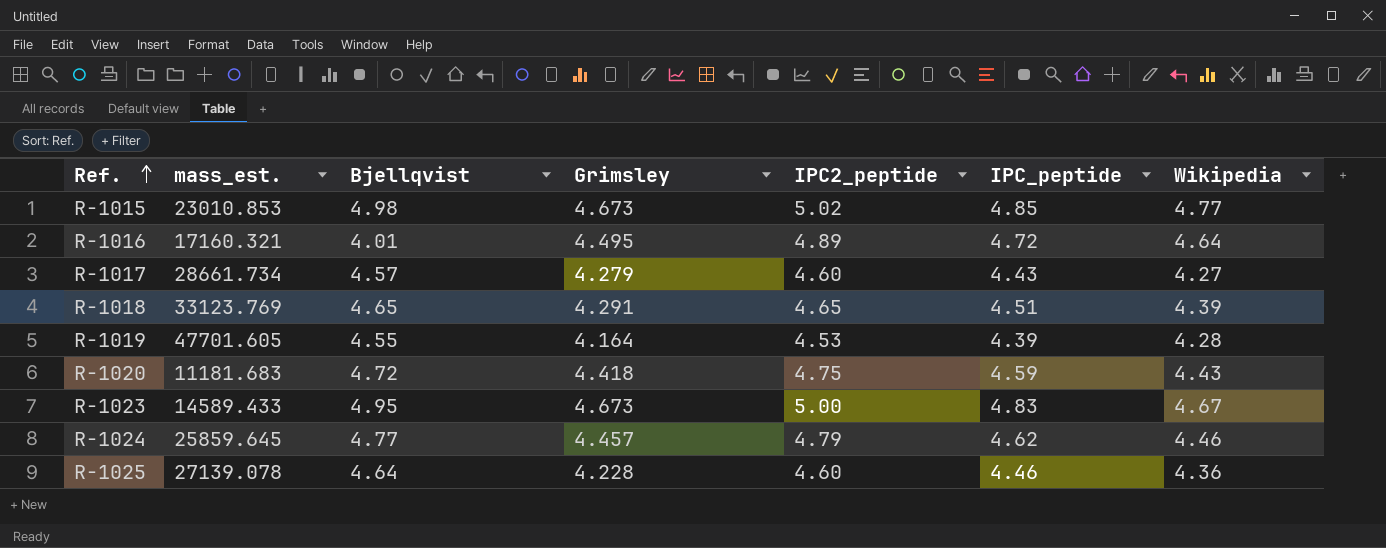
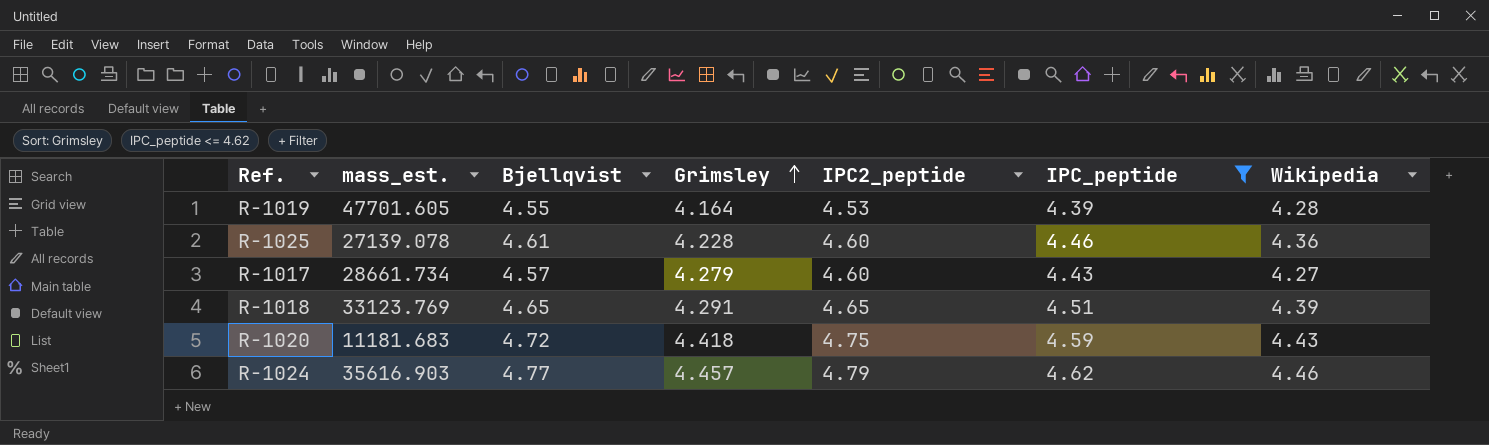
filter: none -> IPC_peptide <= 4.62
row order: Ref. ascending -> Grimsley ascending
R-1025 | Bjellqvist: 4.64 -> 4.61
R-1024 | mass_est.: 25859.645 -> 35616.903

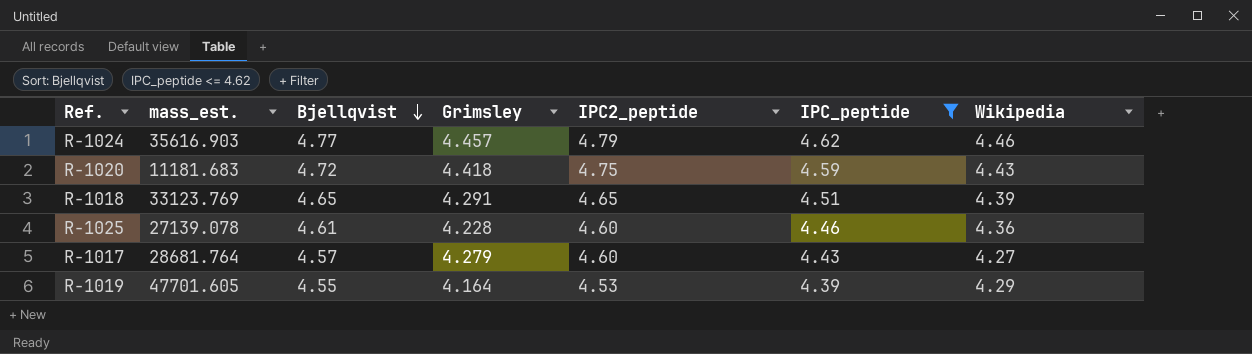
row order: Grimsley ascending -> Bjellqvist descending
R-1017 | mass_est.: 28661.734 -> 28681.764
R-1019 | Wikipedia: 4.28 -> 4.29

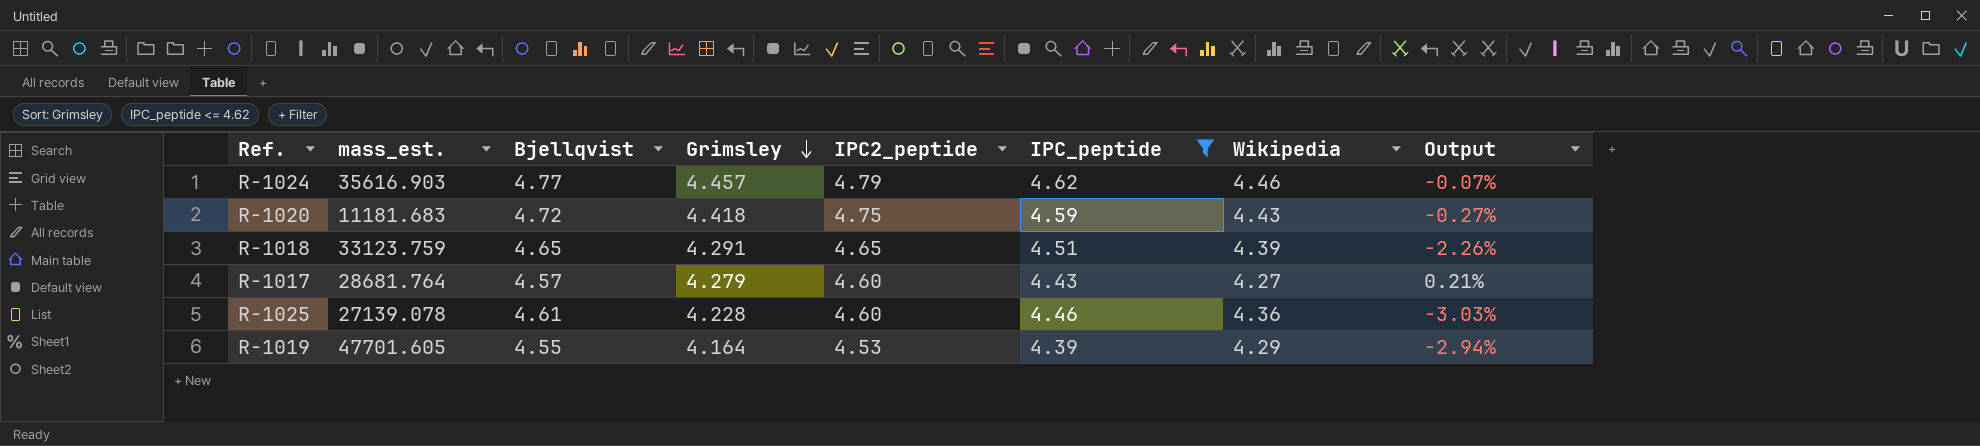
row order: Bjellqvist descending -> Grimsley descending
column Output | formula: none -> ([Grimsley] - [Wikipedia]) / [Wikipedia]
R-1018 | mass_est.: 33123.769 -> 33123.759

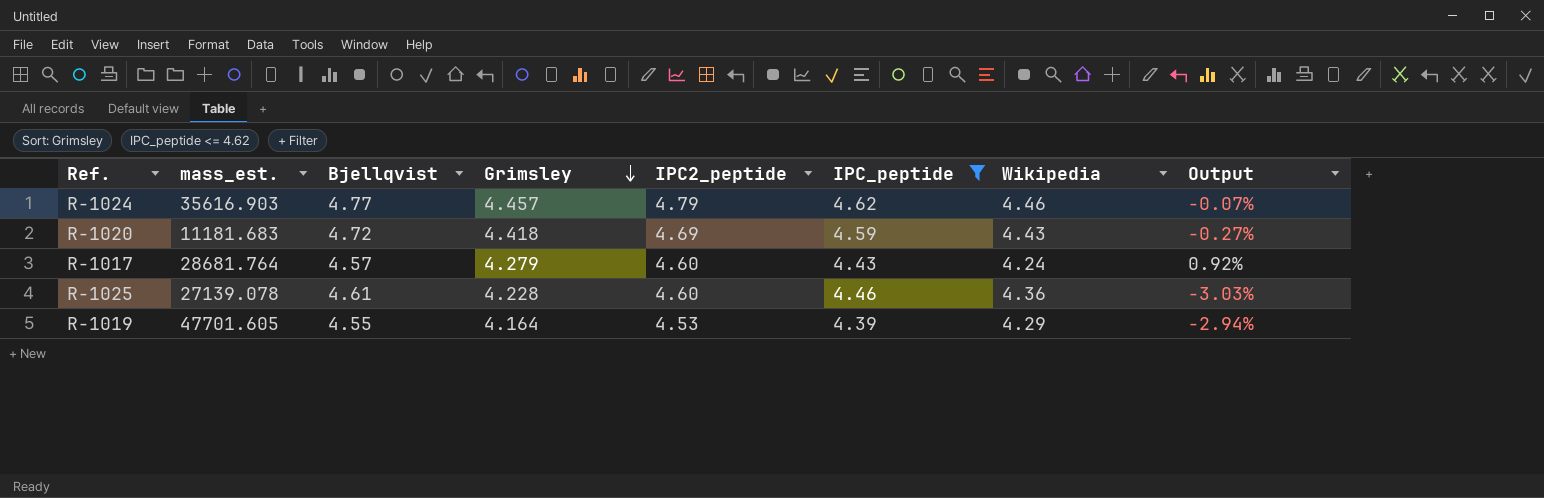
row R-1018: 33123.759 | 4.65 | 4.291 | 4.65 | 4.51 | 4.39 | -2.26% -> none
R-1020 | IPC2_peptide: 4.75 -> 4.69
R-1017 | Wikipedia: 4.27 -> 4.24
R-1017 | Output: 0.21% -> 0.92%

